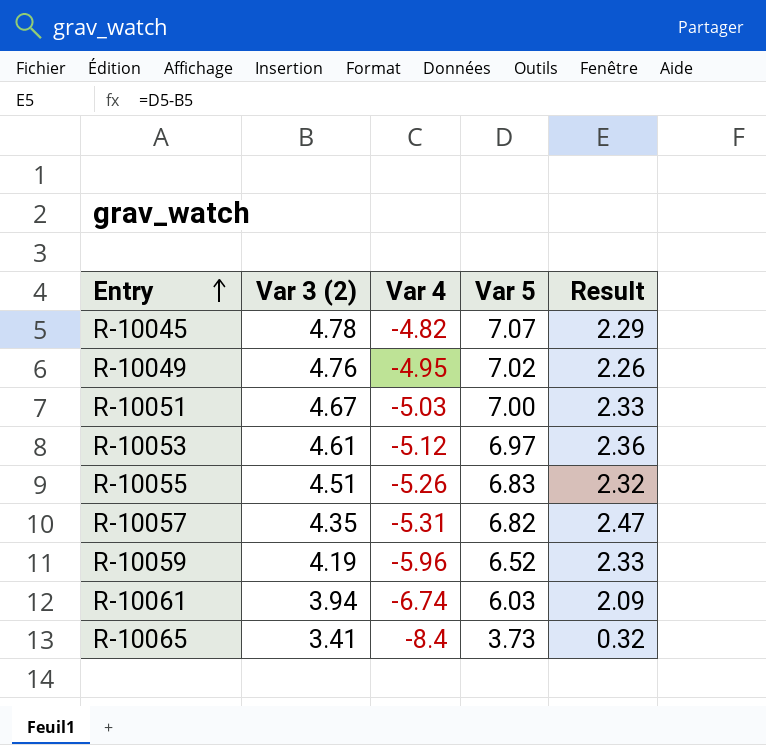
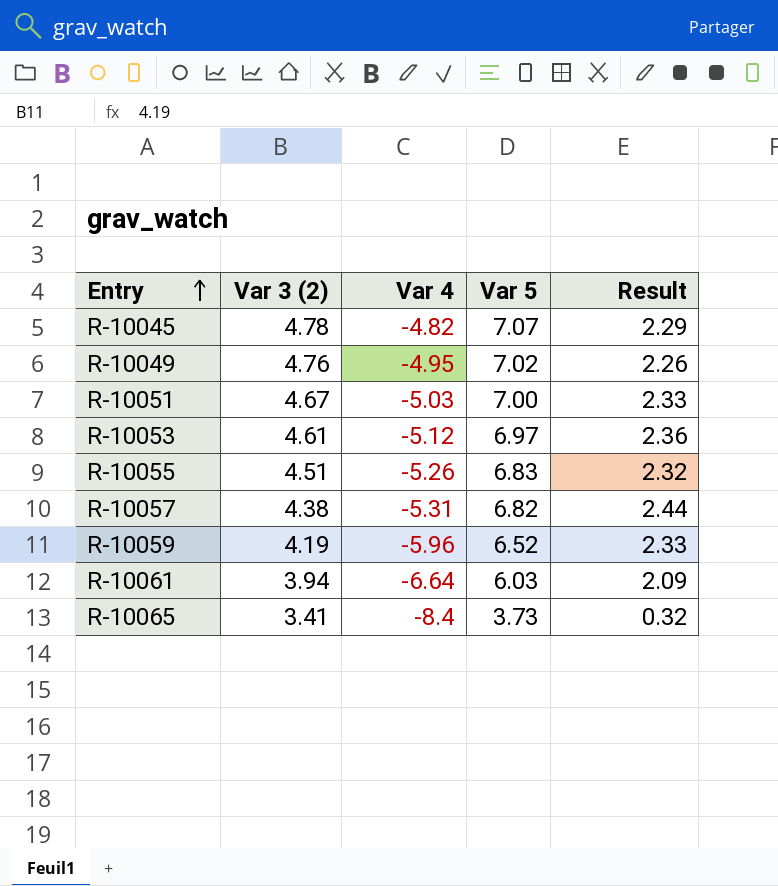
R-10057 | Var 3 (2): 4.35 -> 4.38
R-10057 | Result: 2.47 -> 2.44
R-10061 | Var 4: -6.74 -> -6.64

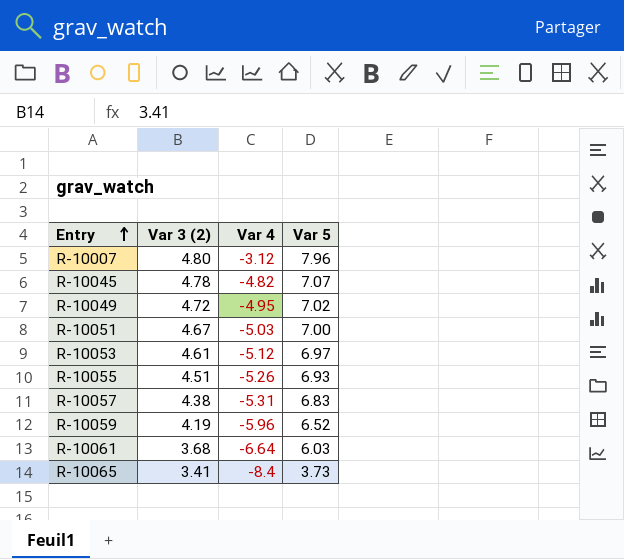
column Result | formula: [Var 5] - [Var 3 (2)] -> none
row R-10007: none -> 4.80 | -3.12 | 7.96
R-10049 | Var 3 (2): 4.76 -> 4.72
R-10055 | Var 5: 6.83 -> 6.93
R-10057 | Var 5: 6.82 -> 6.83
R-10061 | Var 3 (2): 3.94 -> 3.68

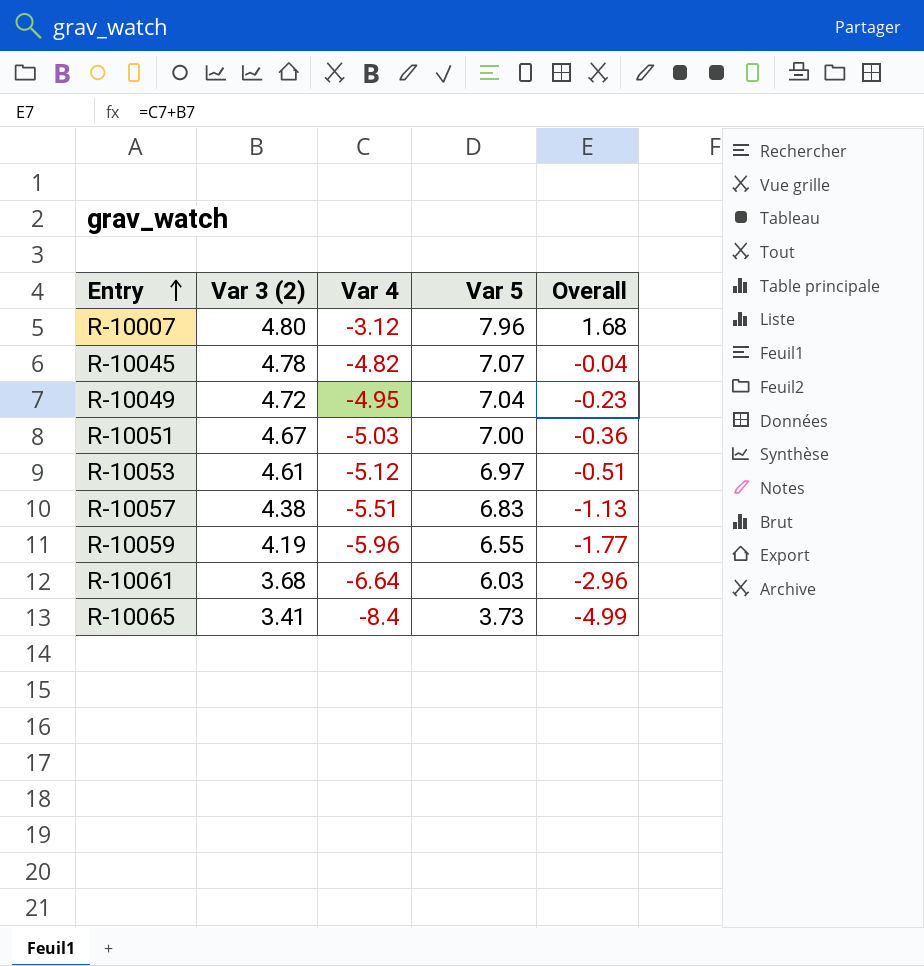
column Overall | formula: none -> [Var 3 (2)] + [Var 4]
row R-10055: 4.51 | -5.26 | 6.93 -> none
R-10049 | Var 5: 7.02 -> 7.04
R-10057 | Var 4: -5.31 -> -5.51
R-10059 | Var 5: 6.52 -> 6.55

